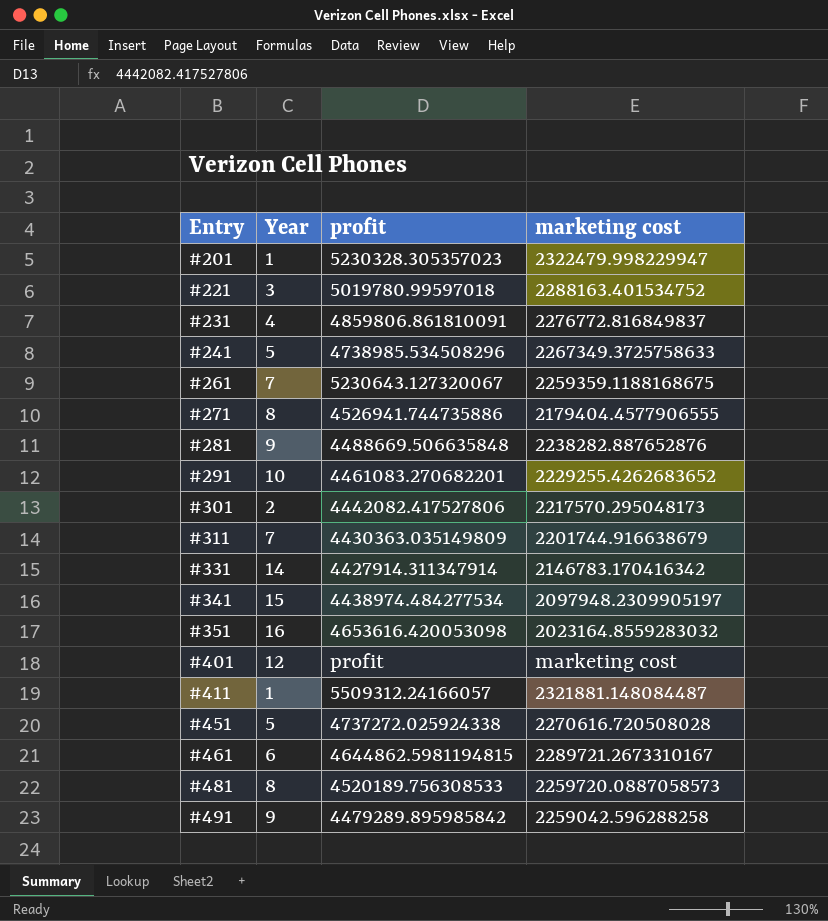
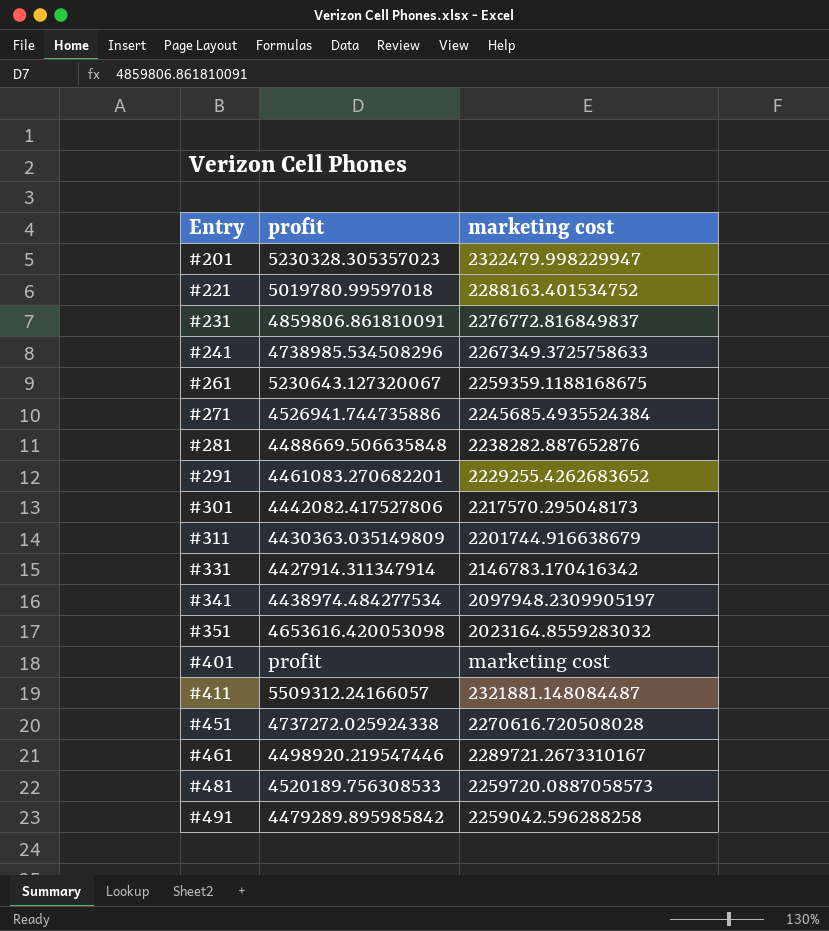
column Year | position: 2 -> none
#271 | marketing cost: 2179404.4577906555 -> 2245685.4935524384
#461 | profit: 4644862.5981194815 -> 4498920.219547446

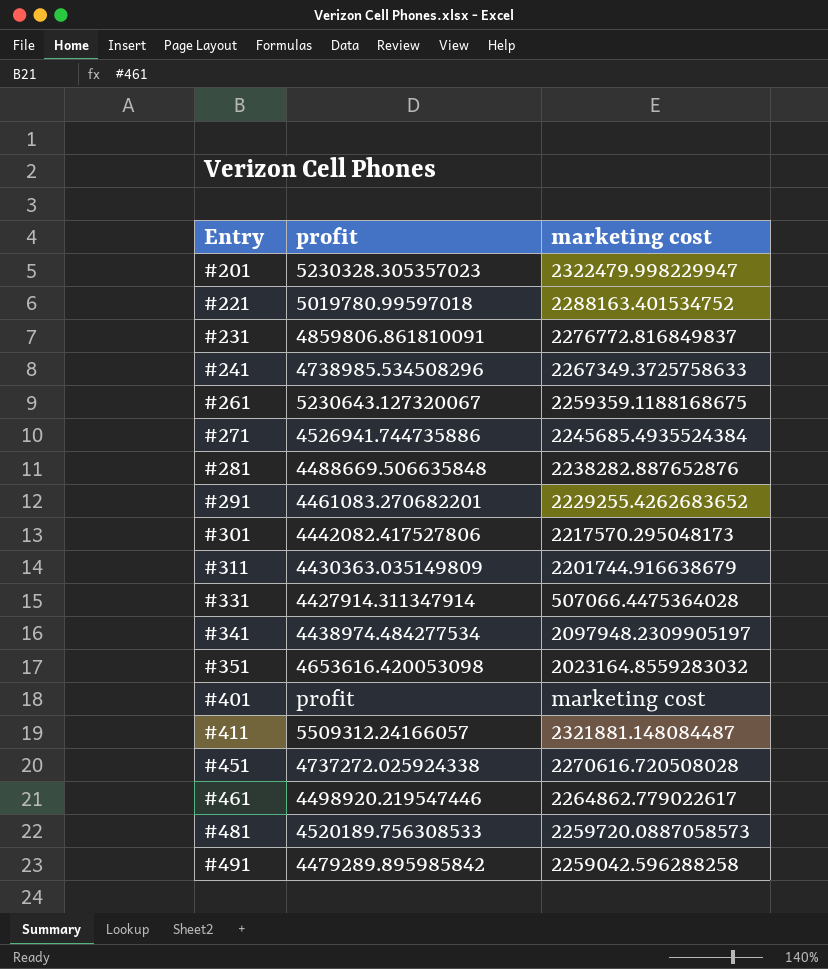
#331 | marketing cost: 2146783.170416342 -> 507066.4475364028
#461 | marketing cost: 2289721.2673310167 -> 2264862.779022617

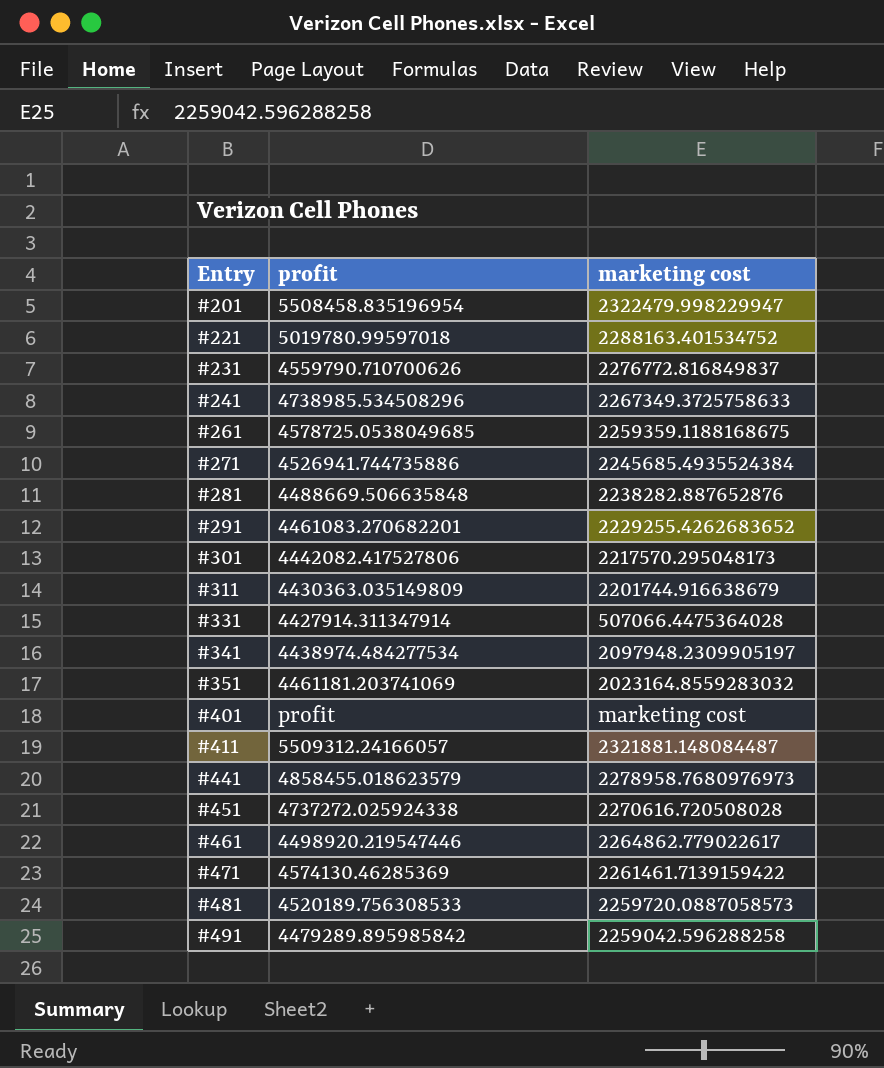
#201 | profit: 5230328.305357023 -> 5508458.835196954
#231 | profit: 4859806.861810091 -> 4559790.710700626
#261 | profit: 5230643.127320067 -> 4578725.0538049685
#351 | profit: 4653616.420053098 -> 4461181.203741069
row #441: none -> 4858455.018623579 | 2278958.7680976973
row #471: none -> 4574130.46285369 | 2261461.7139159422

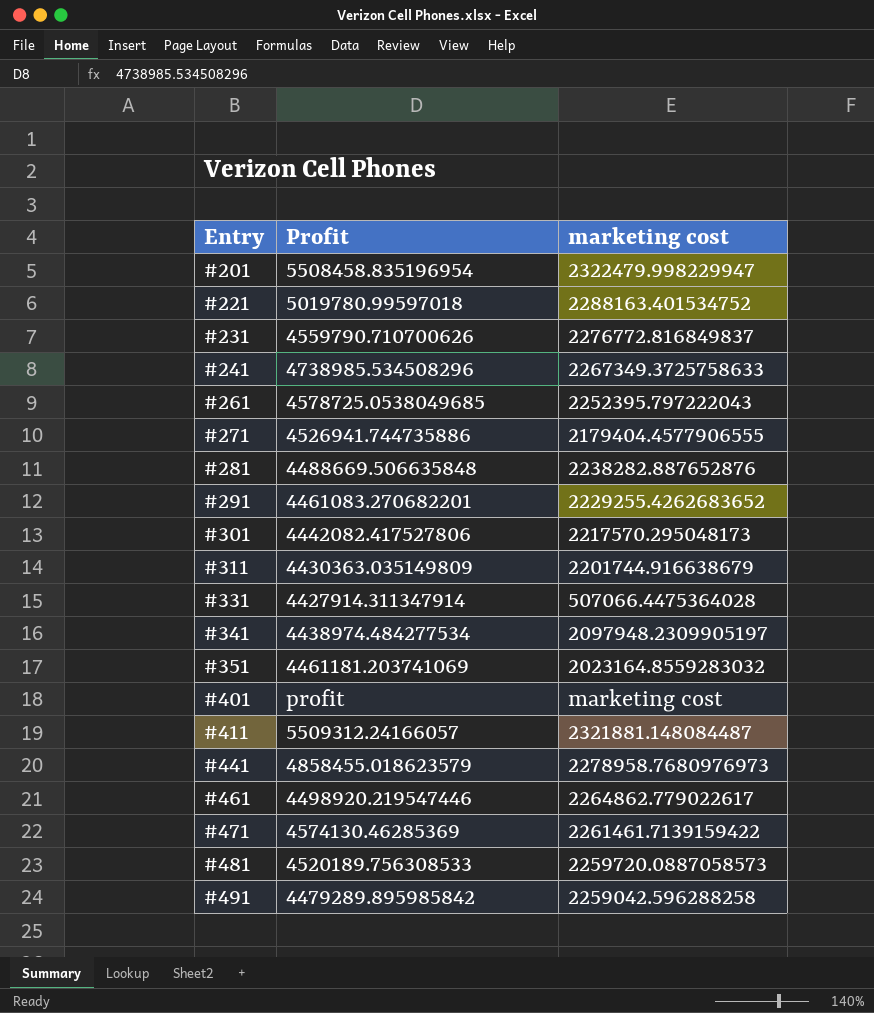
column name: profit -> Profit
row #451: 4737272.025924338 | 2270616.720508028 -> none
#261 | marketing cost: 2259359.1188168675 -> 2252395.797222043
#271 | marketing cost: 2245685.4935524384 -> 2179404.4577906555

